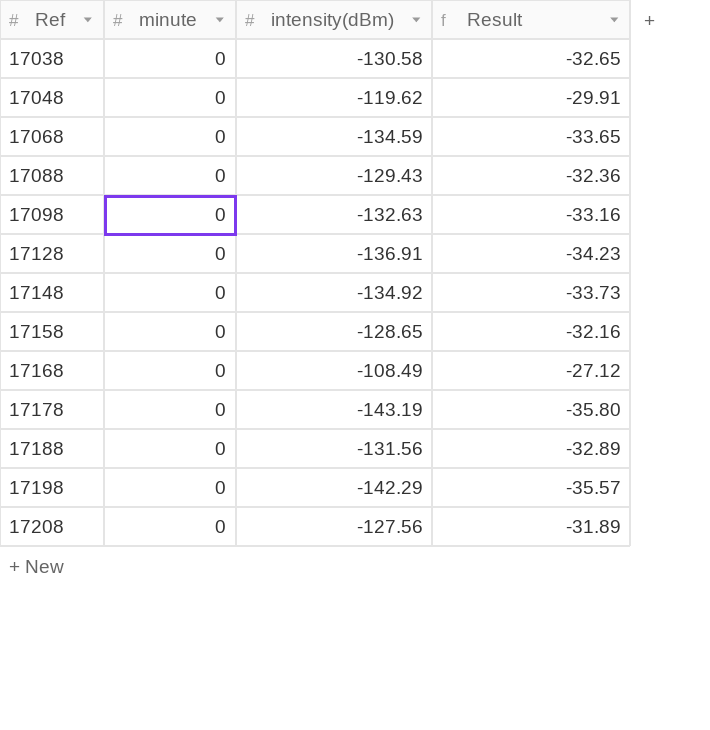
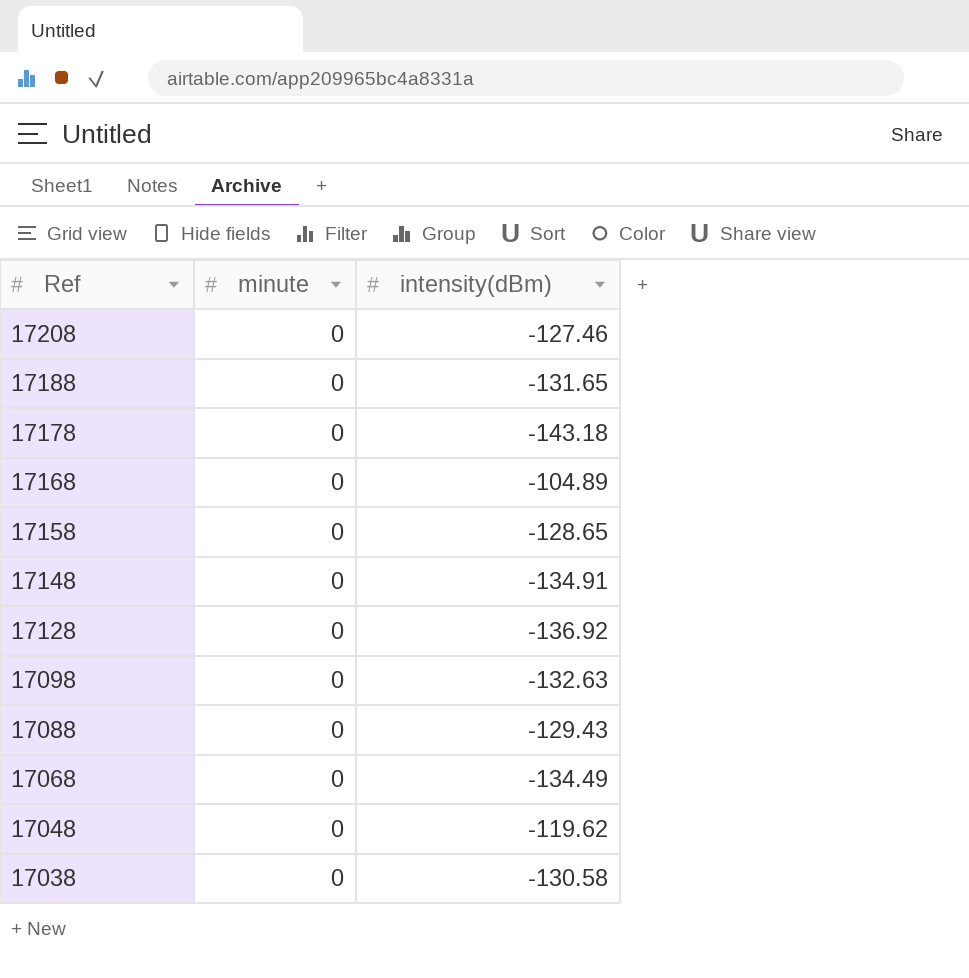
row order: Ref ascending -> Ref descending
column Result | formula: [intensity(dBm)] * 0.25 -> none
row 17198: 0 | -142.29 | -35.57 -> none
17208 | intensity(dBm): -127.56 -> -127.46
17188 | intensity(dBm): -131.56 -> -131.65
17178 | intensity(dBm): -143.19 -> -143.18
17168 | intensity(dBm): -108.49 -> -104.89
17148 | intensity(dBm): -134.92 -> -134.91
17128 | intensity(dBm): -136.91 -> -136.92
17068 | intensity(dBm): -134.59 -> -134.49

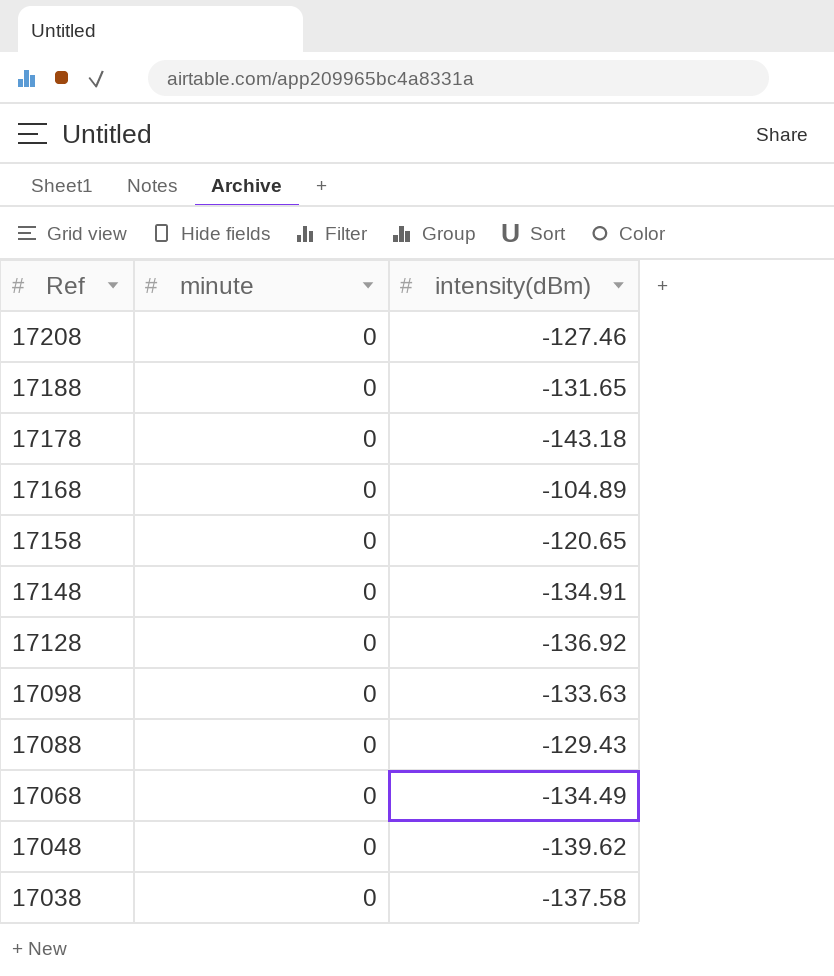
17158 | intensity(dBm): -128.65 -> -120.65
17098 | intensity(dBm): -132.63 -> -133.63
17048 | intensity(dBm): -119.62 -> -139.62
17038 | intensity(dBm): -130.58 -> -137.58

